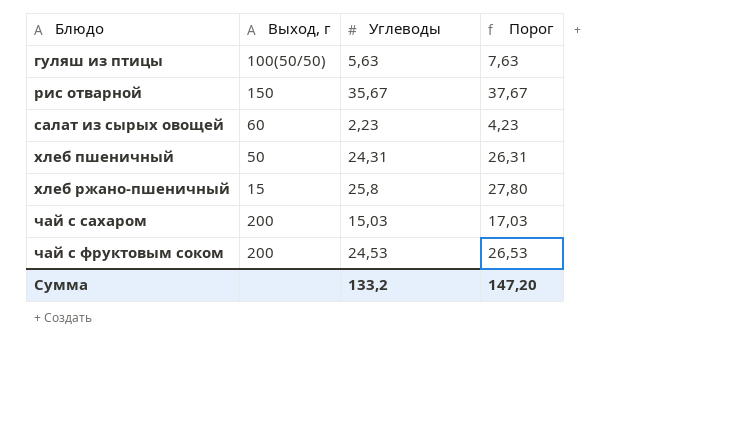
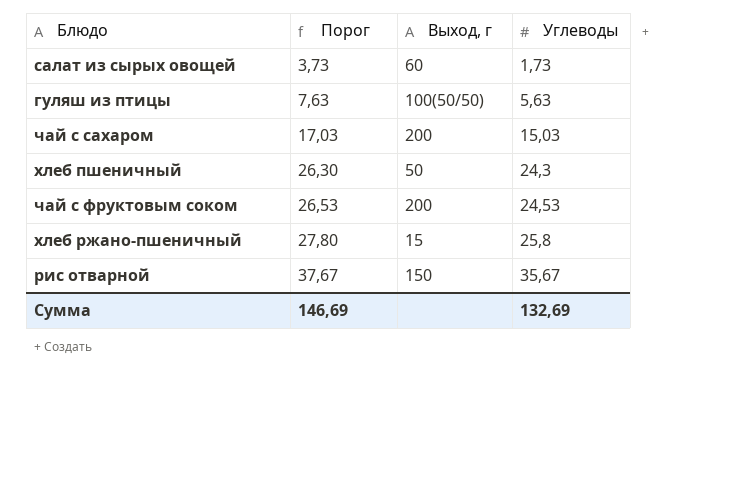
row order: Блюдо ascending -> Порог ascending
column Порог | position: 4 -> 2
салат из сырых овощей | Порог: 4,23 -> 3,73
салат из сырых овощей | Углеводы: 2,23 -> 1,73
хлеб пшеничный | Порог: 26,31 -> 26,30
хлеб пшеничный | Углеводы: 24,31 -> 24,3
Сумма | Порог: 147,20 -> 146,69
Сумма | Углеводы: 133,2 -> 132,69

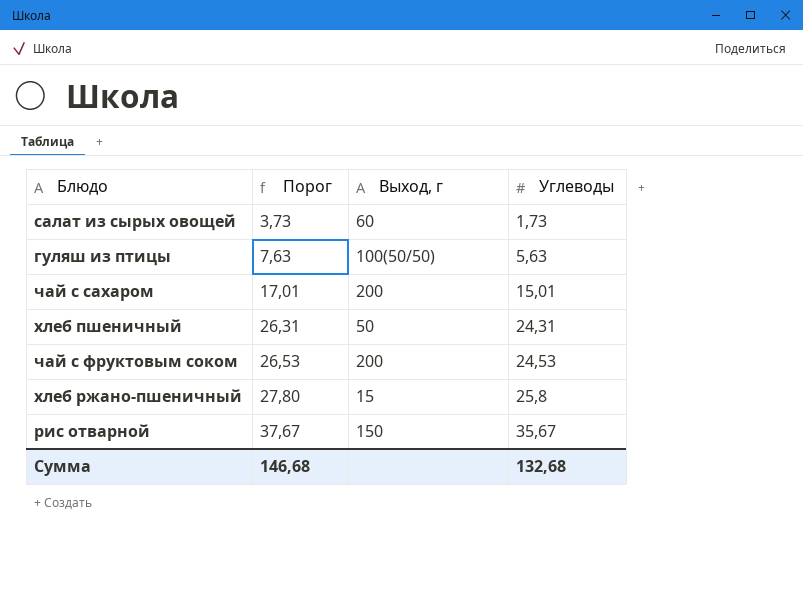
чай с сахаром | Порог: 17,03 -> 17,01
чай с сахаром | Углеводы: 15,03 -> 15,01
хлеб пшеничный | Порог: 26,30 -> 26,31
хлеб пшеничный | Углеводы: 24,3 -> 24,31
Сумма | Порог: 146,69 -> 146,68
Сумма | Углеводы: 132,69 -> 132,68

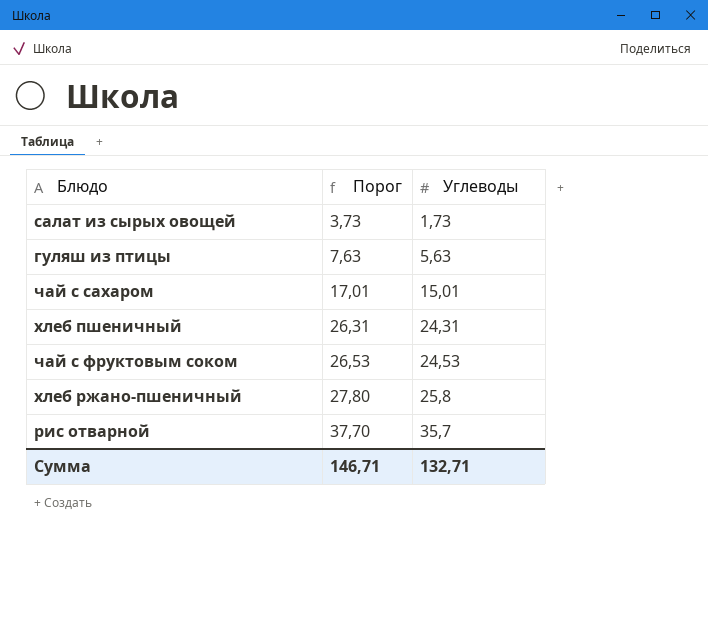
column Выход, г | position: 3 -> none
рис отварной | Порог: 37,67 -> 37,70
рис отварной | Углеводы: 35,67 -> 35,7
Сумма | Порог: 146,68 -> 146,71
Сумма | Углеводы: 132,68 -> 132,71

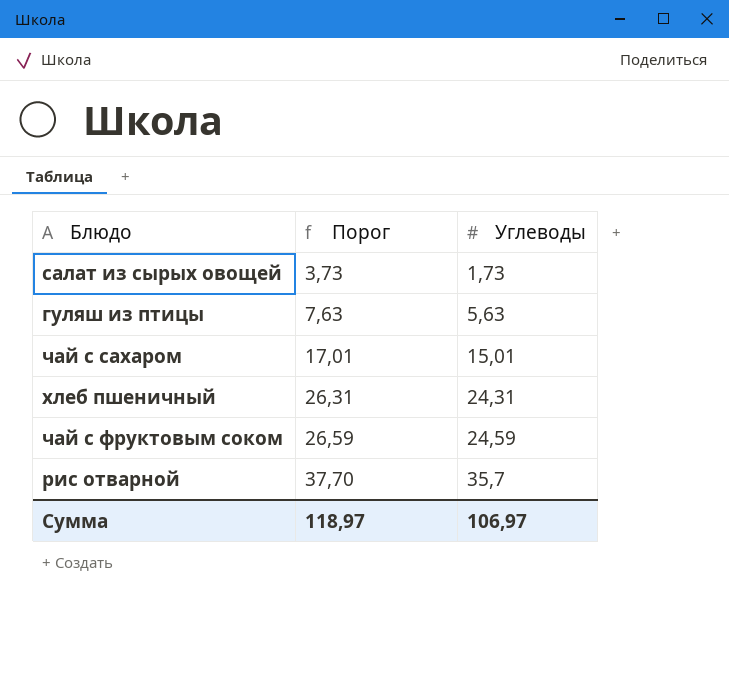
row хлеб ржано-пшеничный: 27,80 | 25,8 -> none
чай с фруктовым соком | Порог: 26,53 -> 26,59
чай с фруктовым соком | Углеводы: 24,53 -> 24,59
Сумма | Порог: 146,71 -> 118,97
Сумма | Углеводы: 132,71 -> 106,97

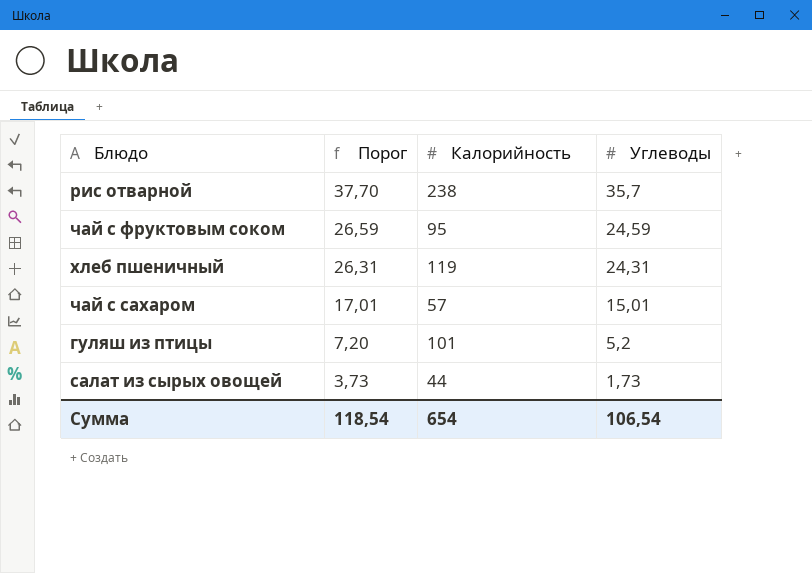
row order: Порог ascending -> Порог descending
column Калорийность | position: none -> 3
гуляш из птицы | Порог: 7,63 -> 7,20
гуляш из птицы | Углеводы: 5,63 -> 5,2
Сумма | Порог: 118,97 -> 118,54
Сумма | Углеводы: 106,97 -> 106,54

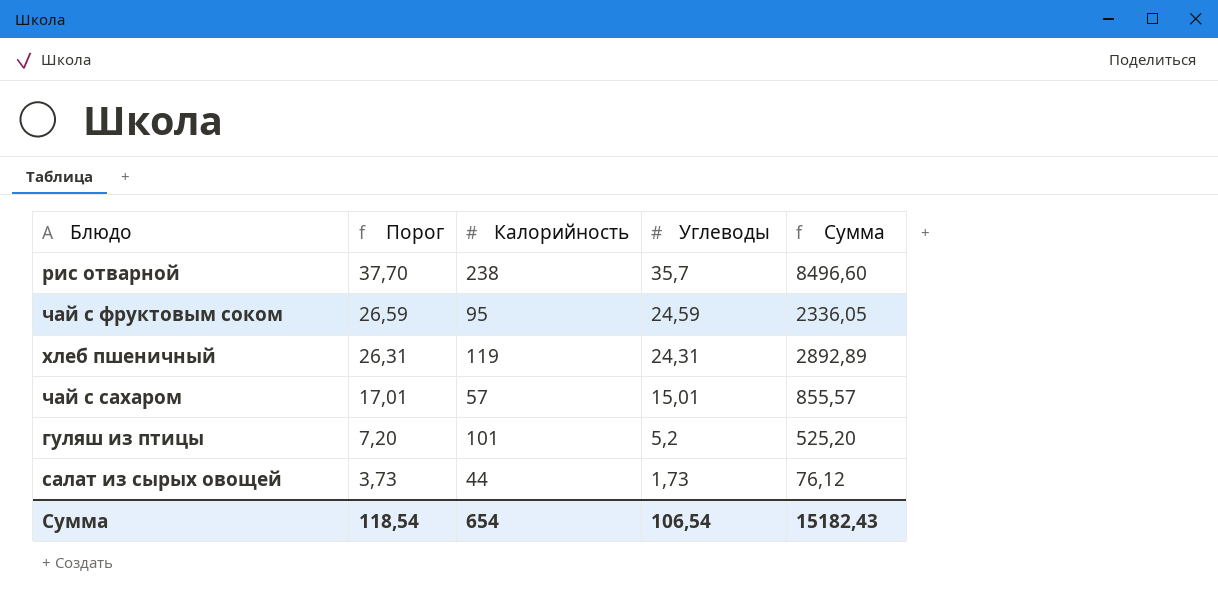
column Сумма | formula: none -> [Калорийность] * [Углеводы]

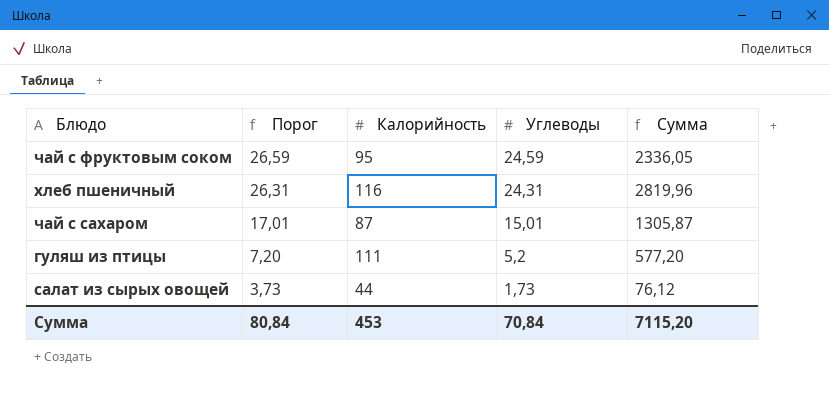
row рис отварной: 37,70 | 238 | 35,7 | 8496,60 -> none
хлеб пшеничный | Калорийность: 119 -> 116
хлеб пшеничный | Сумма: 2892,89 -> 2819,96
чай с сахаром | Калорийность: 57 -> 87
чай с сахаром | Сумма: 855,57 -> 1305,87
гуляш из птицы | Калорийность: 101 -> 111
гуляш из птицы | Сумма: 525,20 -> 577,20
Сумма | Порог: 118,54 -> 80,84
Сумма | Калорийность: 654 -> 453
Сумма | Углеводы: 106,54 -> 70,84
Сумма | Сумма: 15182,43 -> 7115,20

